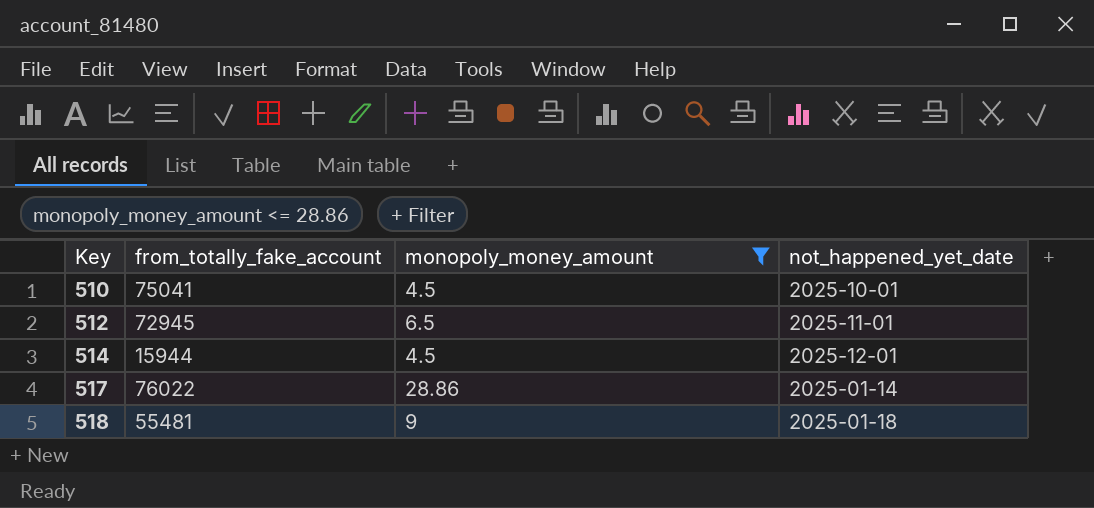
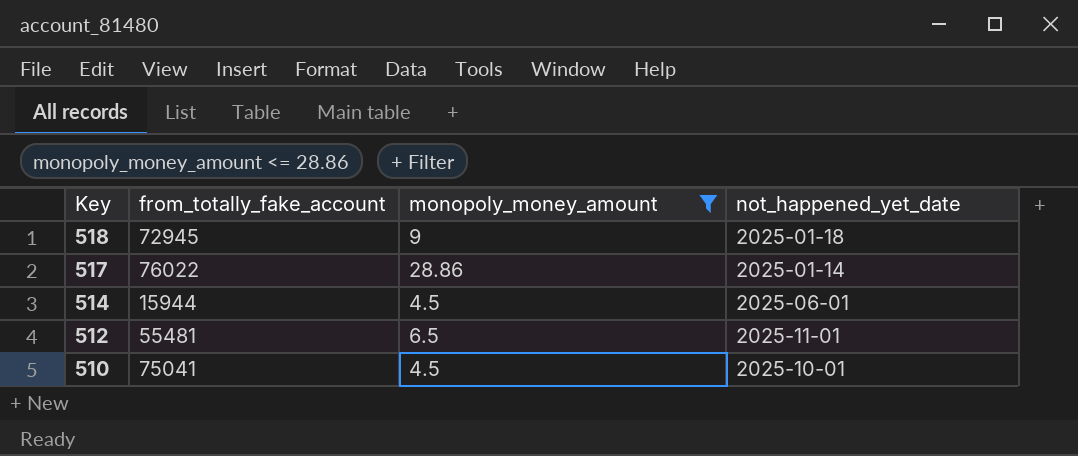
row order: Key ascending -> Key descending
518 | from_totally_fake_account: 55481 -> 72945
514 | not_happened_yet_date: 2025-12-01 -> 2025-06-01
512 | from_totally_fake_account: 72945 -> 55481

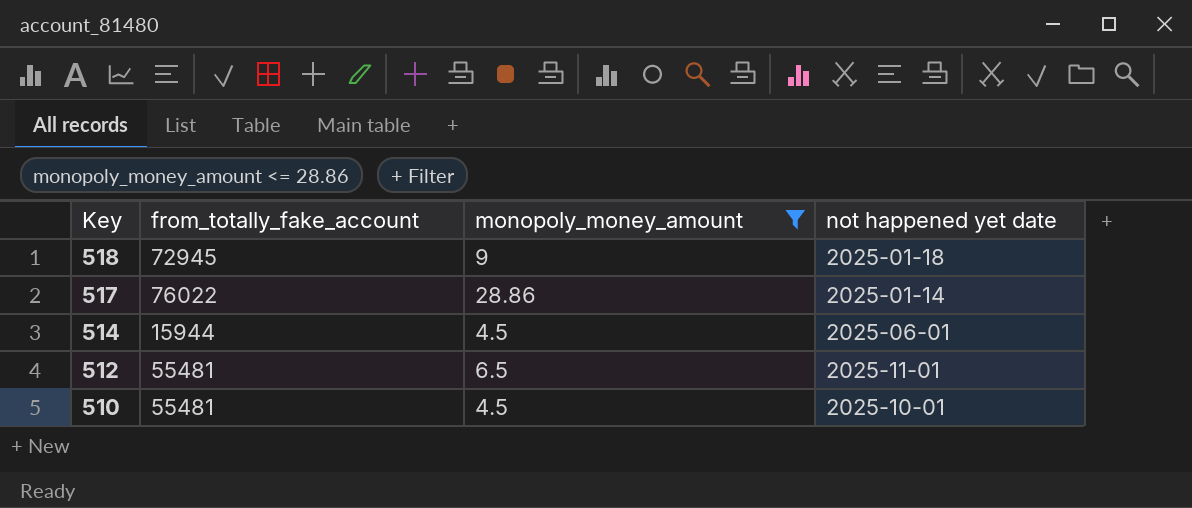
column name: not_happened_yet_date -> not happened yet date
510 | from_totally_fake_account: 75041 -> 55481

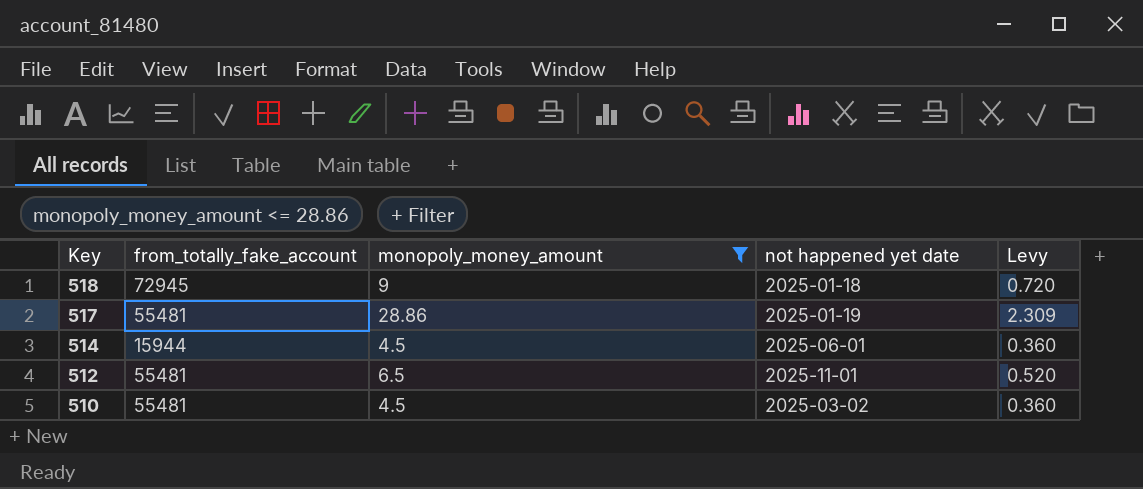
column Levy | formula: none -> [monopoly_money_amount] * 0.08
517 | from_totally_fake_account: 76022 -> 55481
517 | not happened yet date: 2025-01-14 -> 2025-01-19
510 | not happened yet date: 2025-10-01 -> 2025-03-02

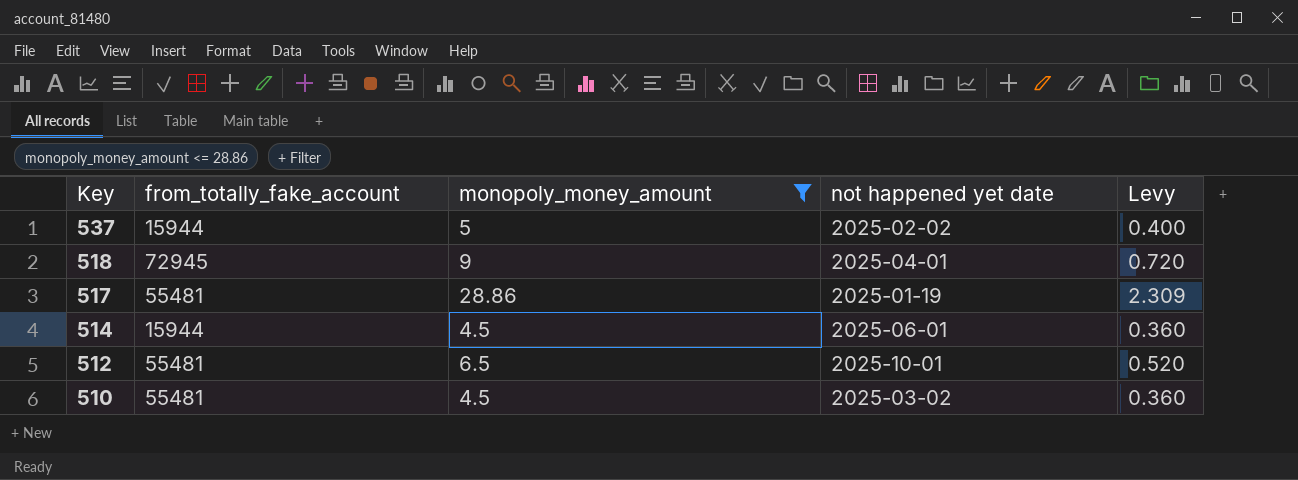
row 537: none -> 15944 | 5 | 2025-02-02 | 0.400
518 | not happened yet date: 2025-01-18 -> 2025-04-01
512 | not happened yet date: 2025-11-01 -> 2025-10-01

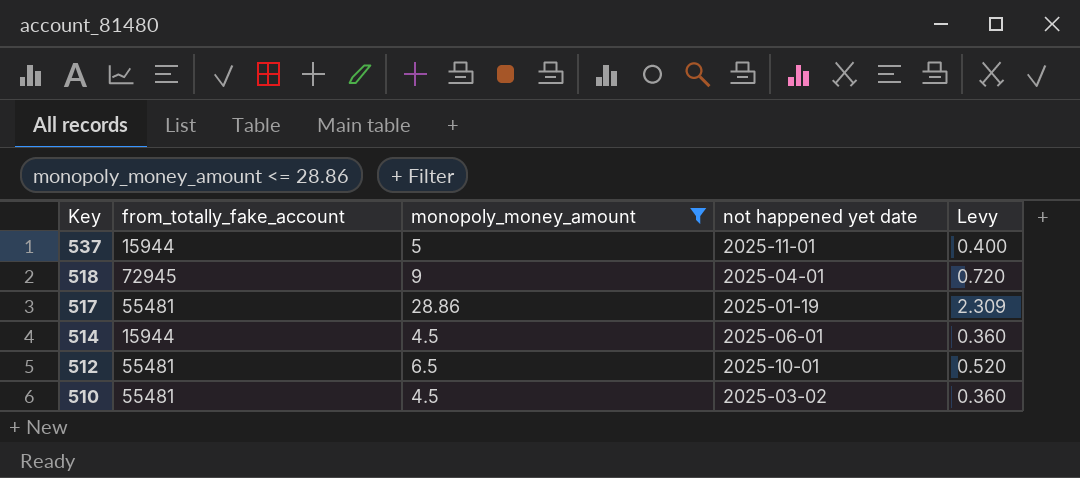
537 | not happened yet date: 2025-02-02 -> 2025-11-01

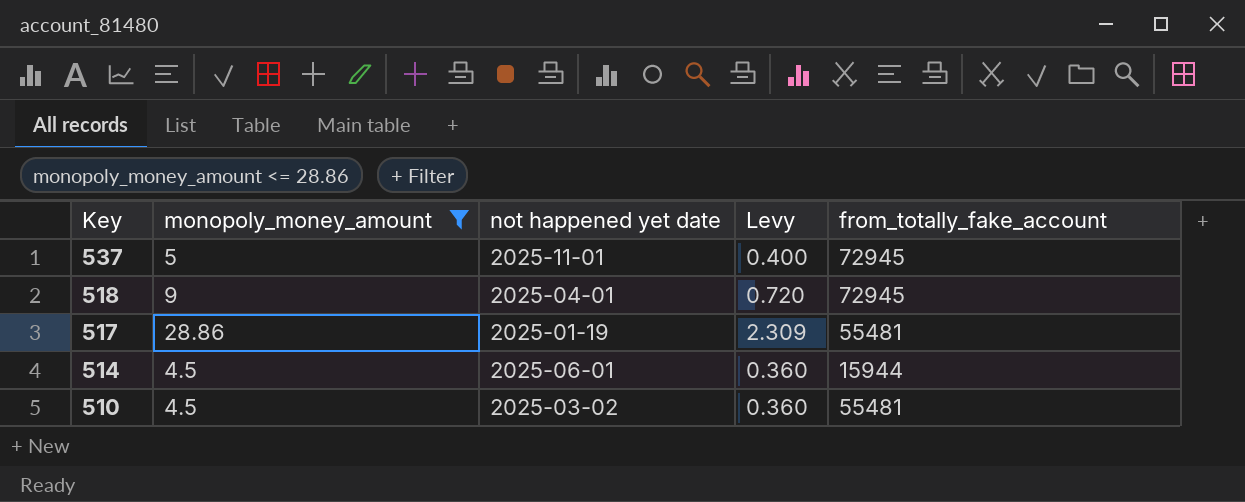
column from_totally_fake_account | position: 2 -> 5
row 512: 55481 | 6.5 | 2025-10-01 | 0.520 -> none
537 | from_totally_fake_account: 15944 -> 72945

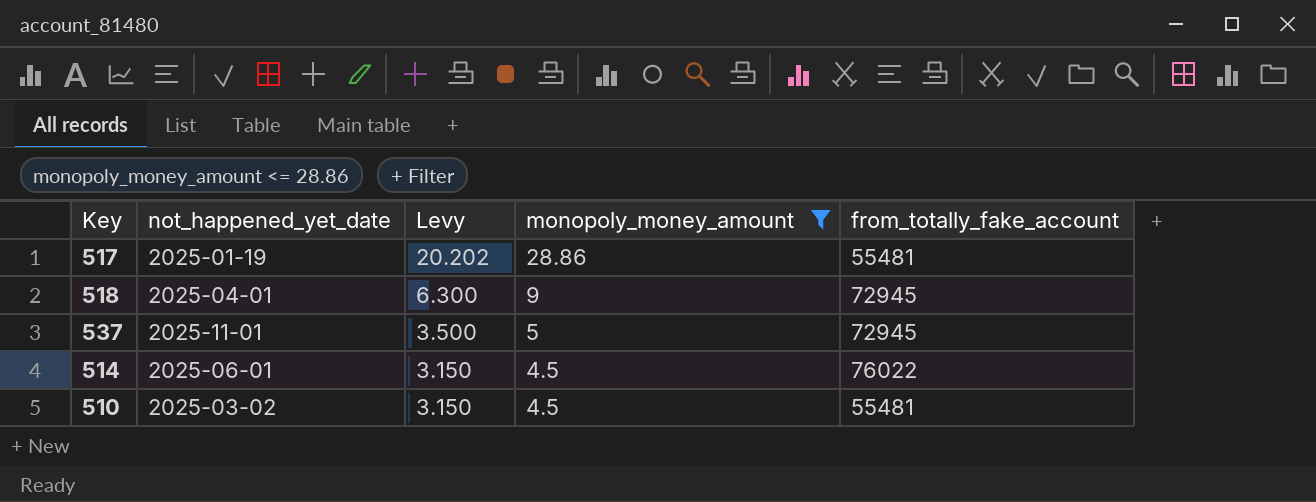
row order: Key descending -> Levy descending
column name: not happened yet date -> not_happened_yet_date
column Levy | formula: [monopoly_money_amount] * 0.08 -> [monopoly_money_amount] * 0.7
column monopoly_money_amount | position: 2 -> 4
514 | from_totally_fake_account: 15944 -> 76022

